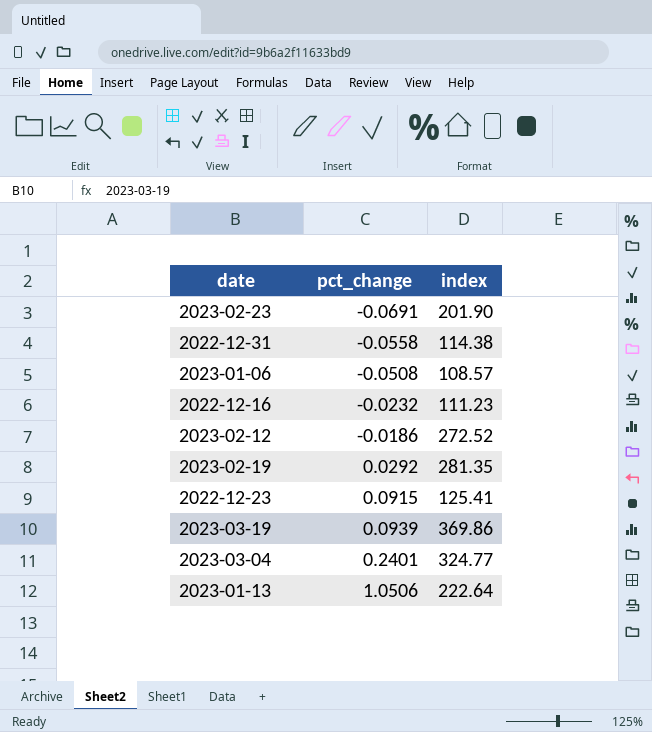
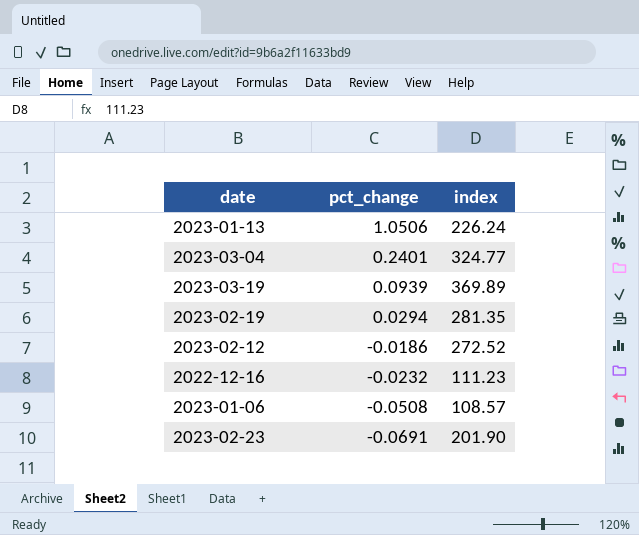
row order: pct_change ascending -> pct_change descending
row 2022-12-31: -0.0558 | 114.38 -> none
row 2022-12-23: 0.0915 | 125.41 -> none
2023-01-13 | index: 222.64 -> 226.24
2023-03-19 | index: 369.86 -> 369.89
2023-02-19 | pct_change: 0.0292 -> 0.0294

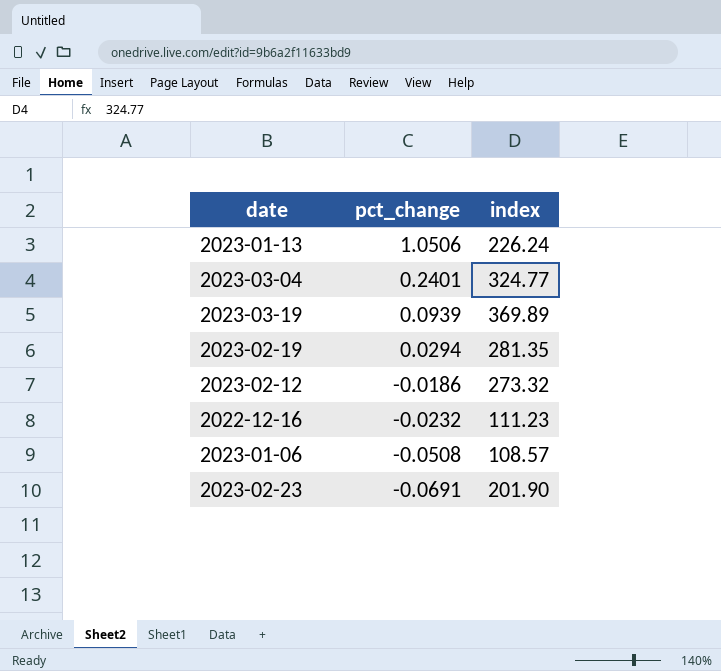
2023-02-12 | index: 272.52 -> 273.32

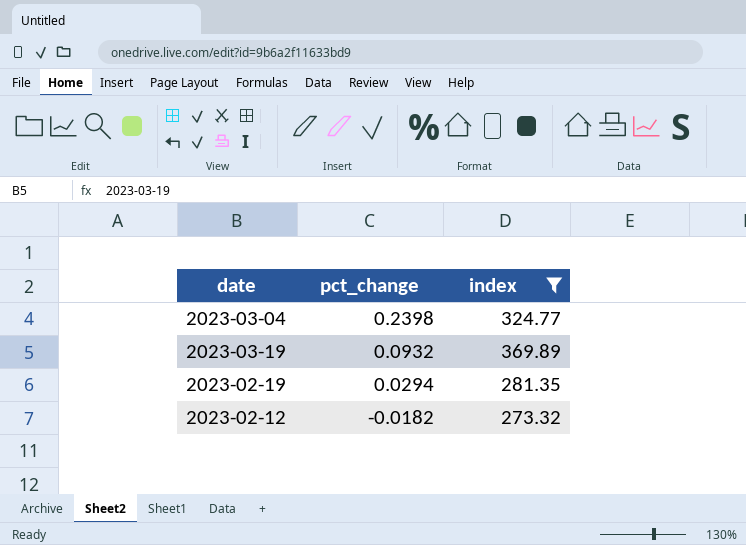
filter: none -> index >= 273.32
2023-03-04 | pct_change: 0.2401 -> 0.2398
2023-03-19 | pct_change: 0.0939 -> 0.0932
2023-02-12 | pct_change: -0.0186 -> -0.0182

